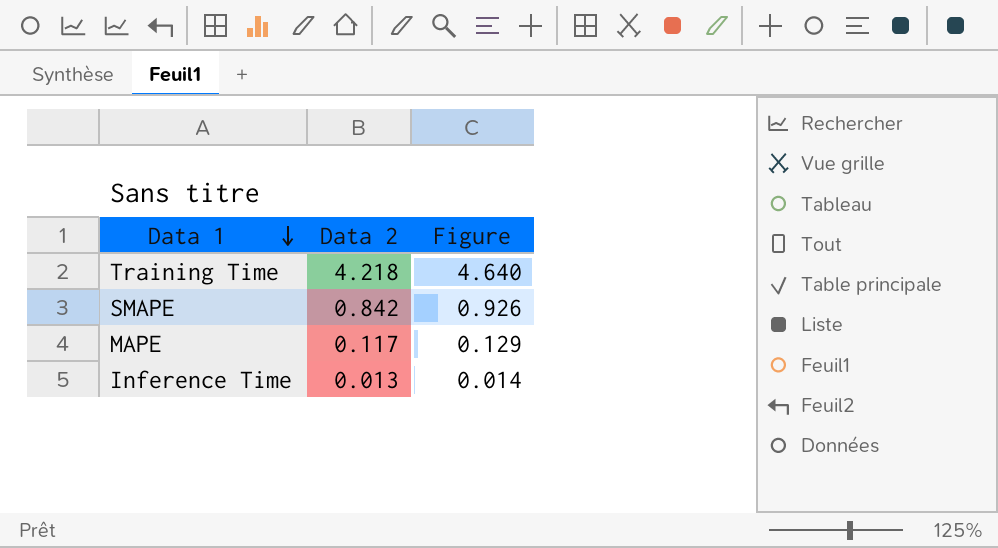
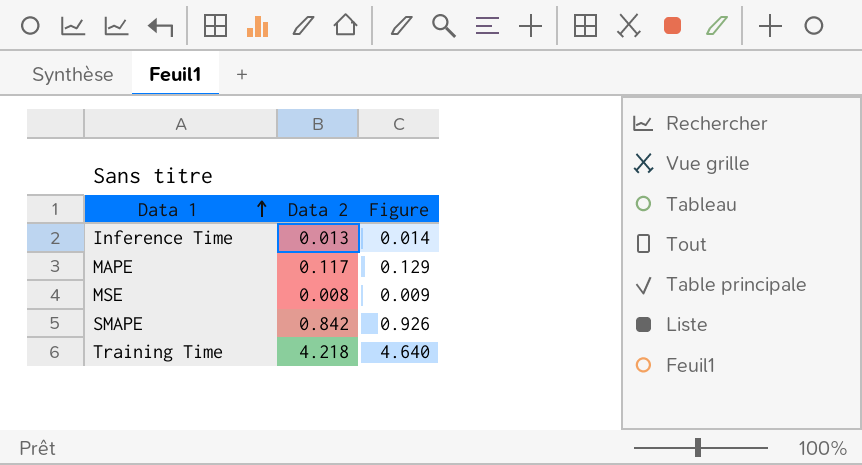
row order: Data 1 descending -> Data 1 ascending
row MSE: none -> 0.008 | 0.009

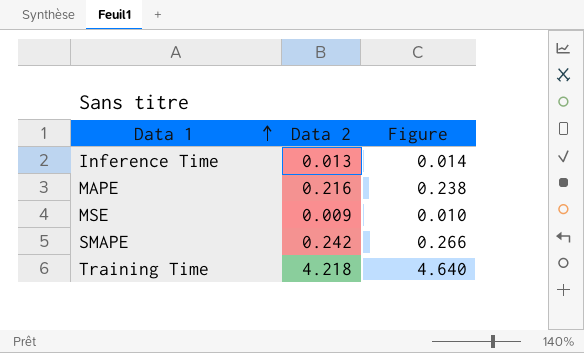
MAPE | Data 2: 0.117 -> 0.216
MAPE | Figure: 0.129 -> 0.238
MSE | Data 2: 0.008 -> 0.009
MSE | Figure: 0.009 -> 0.010
SMAPE | Data 2: 0.842 -> 0.242
SMAPE | Figure: 0.926 -> 0.266

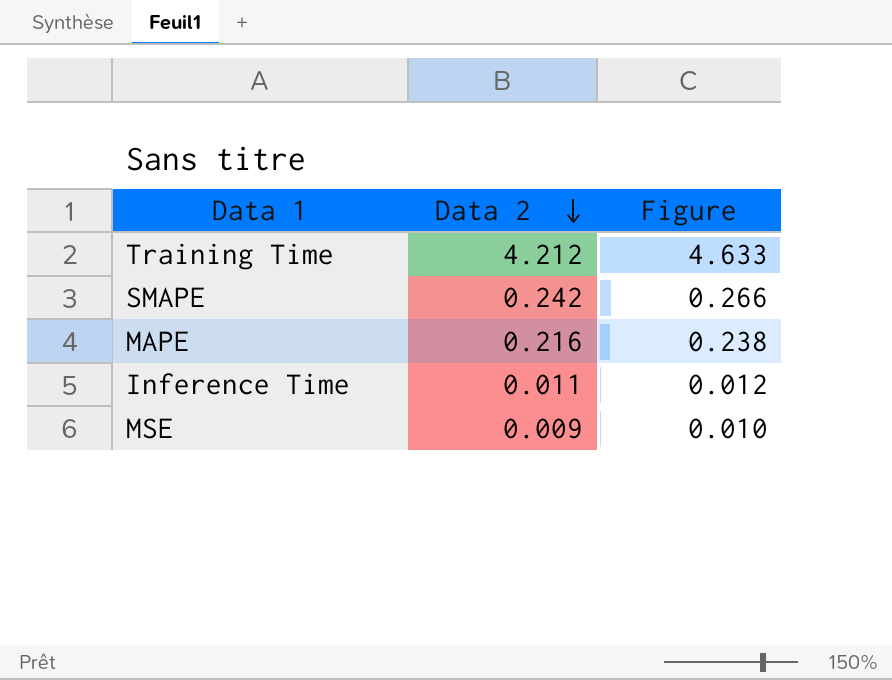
row order: Data 1 ascending -> Data 2 descending
Training Time | Data 2: 4.218 -> 4.212
Training Time | Figure: 4.640 -> 4.633
Inference Time | Data 2: 0.013 -> 0.011
Inference Time | Figure: 0.014 -> 0.012

